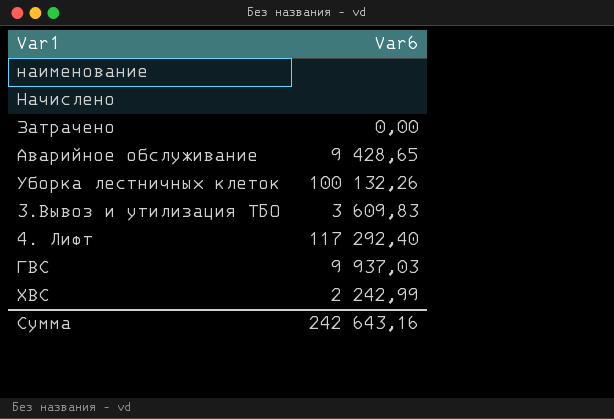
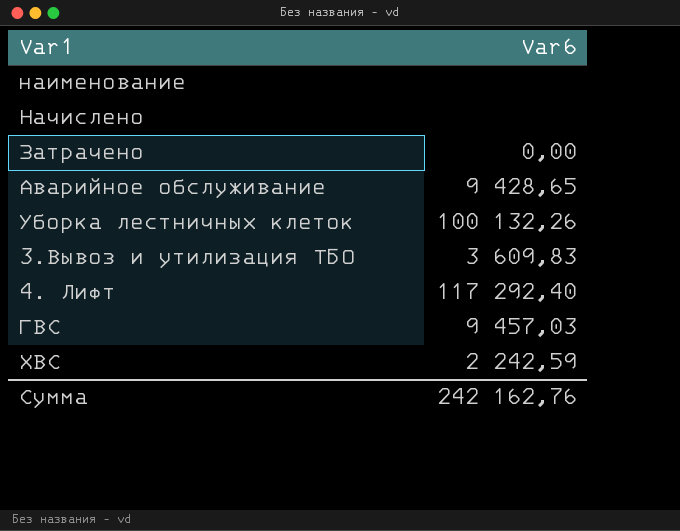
ГВС | Var6: 9 937,03 -> 9 457,03
ХВС | Var6: 2 242,99 -> 2 242,59
Сумма | Var6: 242 643,16 -> 242 162,76

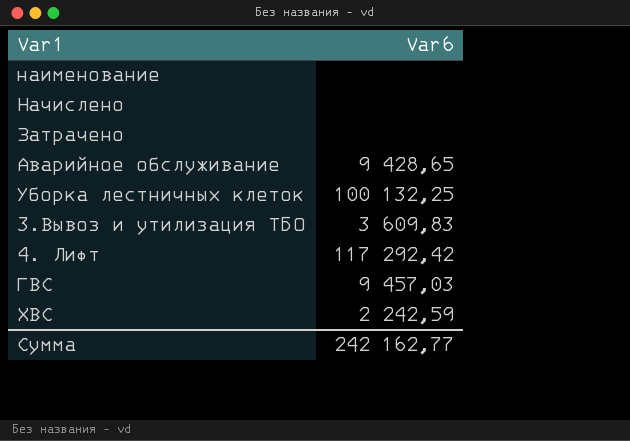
Затрачено | Var6: 0,00 -> none
Уборка лестничных клеток | Var6: 100 132,26 -> 100 132,25
4. Лифт | Var6: 117 292,40 -> 117 292,42
Сумма | Var6: 242 162,76 -> 242 162,77

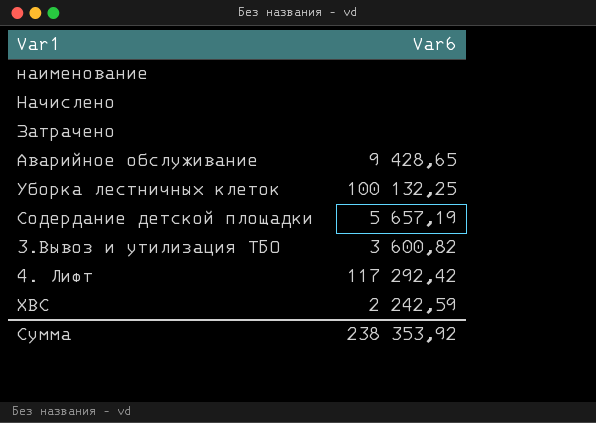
row ГВС: 9 457,03 -> none
row Содердание детской площадки: none -> 5 657,19
3.Вывоз и утилизация ТБО | Var6: 3 609,83 -> 3 600,82
Сумма | Var6: 242 162,77 -> 238 353,92

